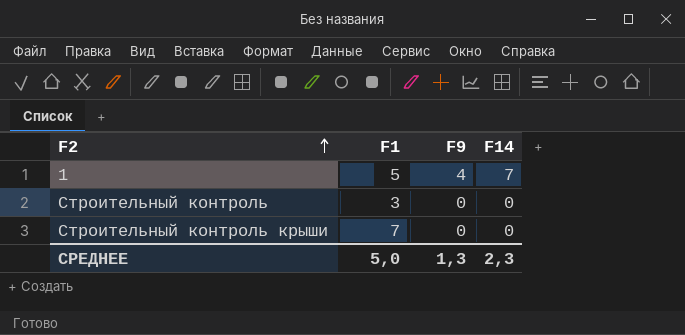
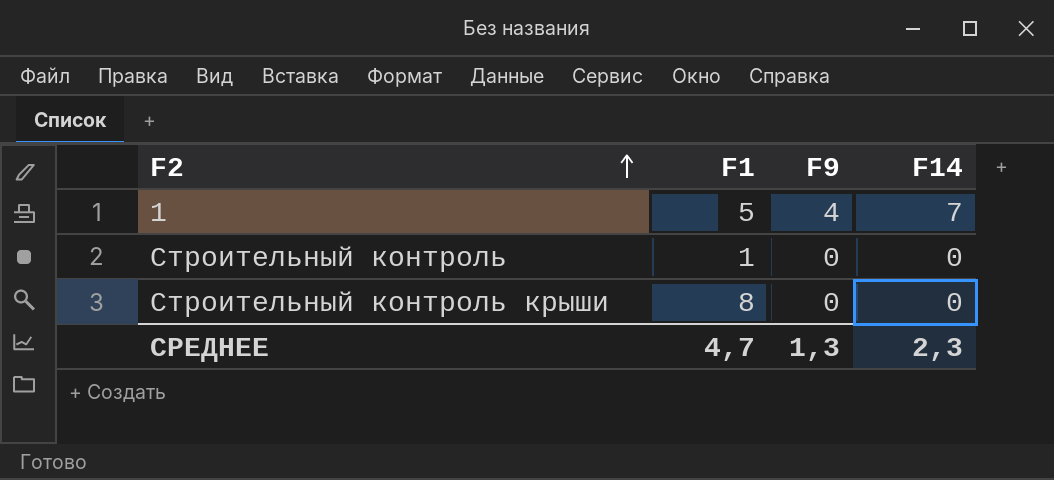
Строительный контроль | F1: 3 -> 1
Строительный контроль крыши | F1: 7 -> 8
СРЕДНЕЕ | F1: 5,0 -> 4,7

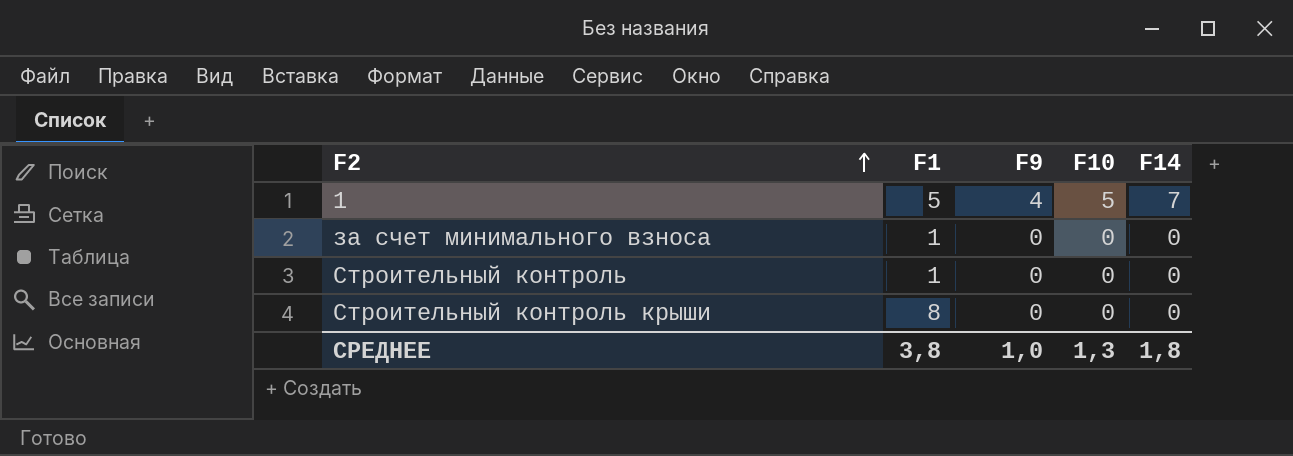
column F10 | position: none -> 4
row за счет минимального взноса: none -> 1 | 0 | 0 | 0
СРЕДНЕЕ | F1: 4,7 -> 3,8
СРЕДНЕЕ | F9: 1,3 -> 1,0
СРЕДНЕЕ | F14: 2,3 -> 1,8

